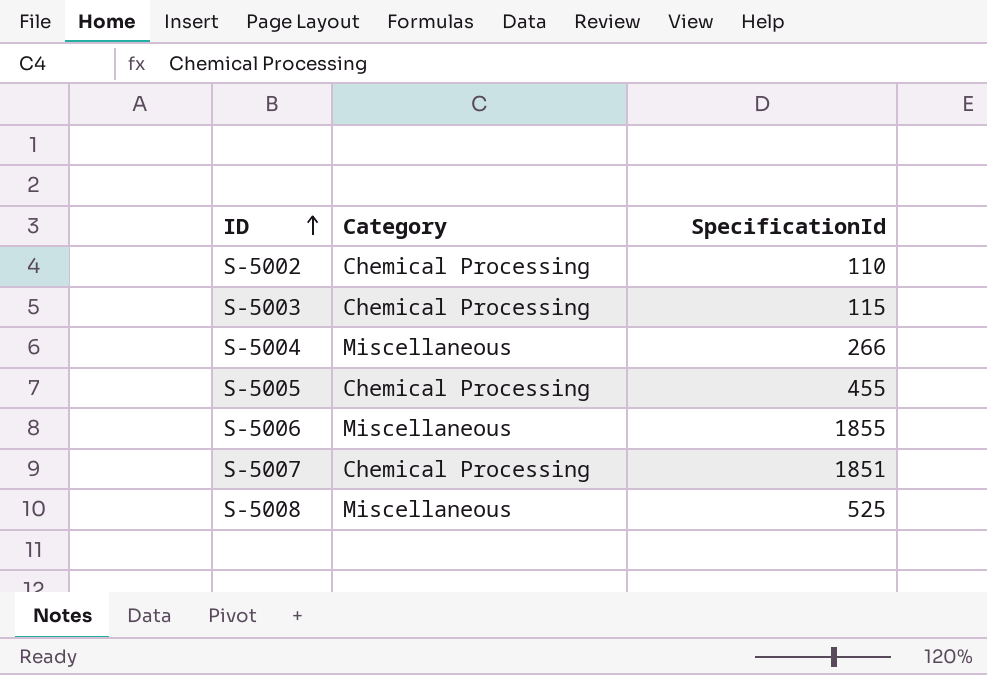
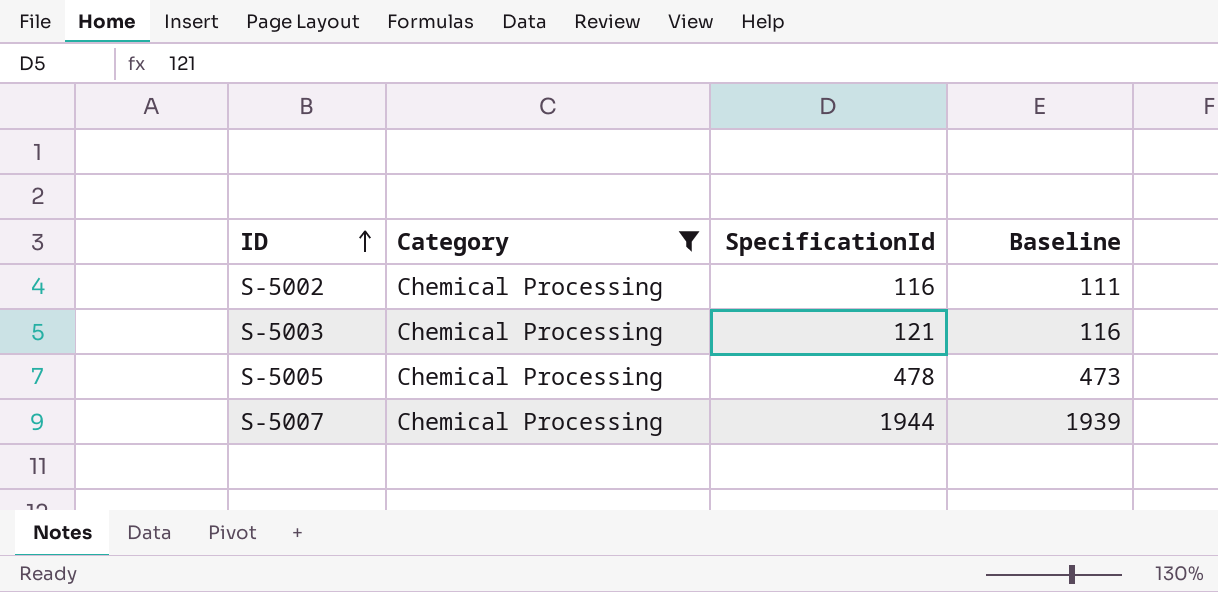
filter: none -> Category = Chemical Processing
column Baseline | formula: none -> [SpecificationId] - 5
S-5002 | SpecificationId: 110 -> 116
S-5003 | SpecificationId: 115 -> 121
S-5005 | SpecificationId: 455 -> 478
S-5007 | SpecificationId: 1851 -> 1944

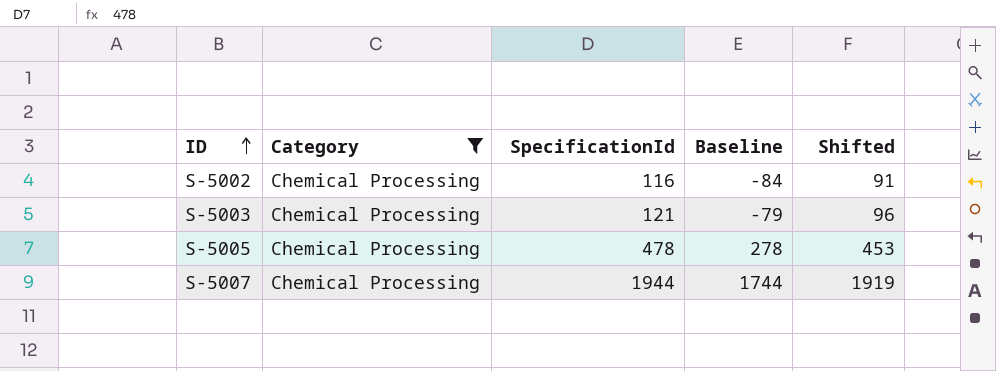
column Baseline | formula: [SpecificationId] - 5 -> [SpecificationId] - 200
column Shifted | formula: none -> [SpecificationId] - 25

